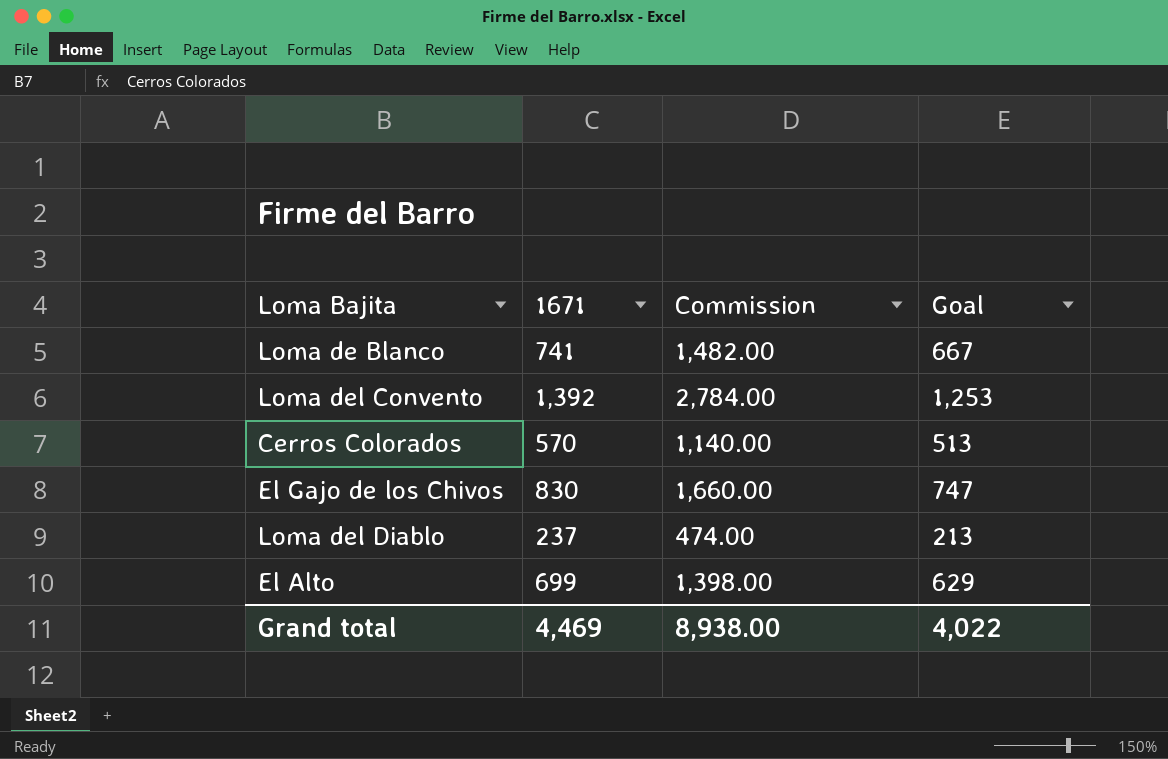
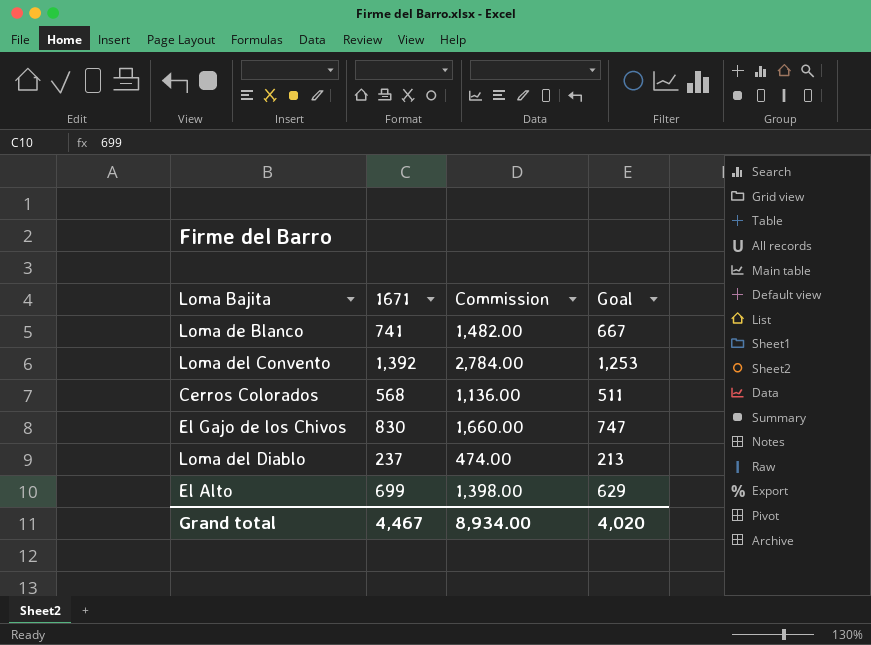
Cerros Colorados | 1671: 570 -> 568
Cerros Colorados | Commission: 1,140.00 -> 1,136.00
Cerros Colorados | Goal: 513 -> 511
Grand total | 1671: 4,469 -> 4,467
Grand total | Commission: 8,938.00 -> 8,934.00
Grand total | Goal: 4,022 -> 4,020

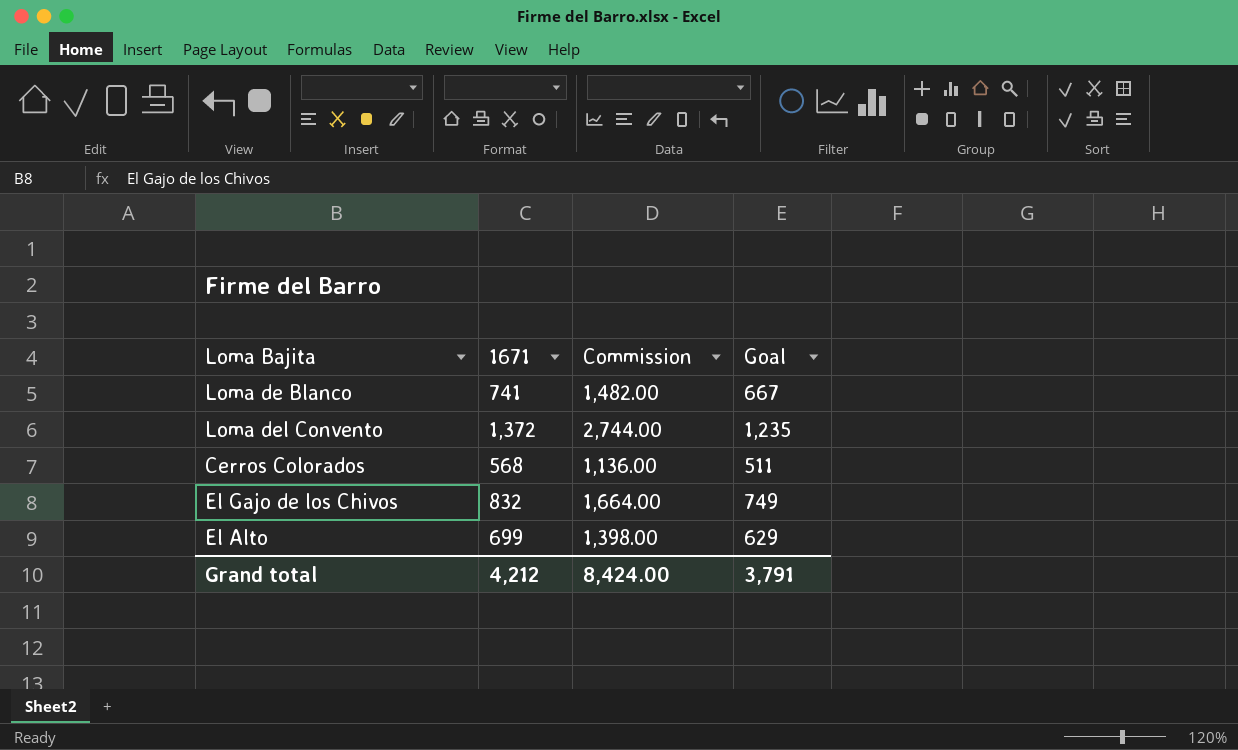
row Loma del Diablo: 237 | 474.00 | 213 -> none
Loma del Convento | 1671: 1,392 -> 1,372
Loma del Convento | Commission: 2,784.00 -> 2,744.00
Loma del Convento | Goal: 1,253 -> 1,235
El Gajo de los Chivos | 1671: 830 -> 832
El Gajo de los Chivos | Commission: 1,660.00 -> 1,664.00
El Gajo de los Chivos | Goal: 747 -> 749
Grand total | 1671: 4,467 -> 4,212
Grand total | Commission: 8,934.00 -> 8,424.00
Grand total | Goal: 4,020 -> 3,791

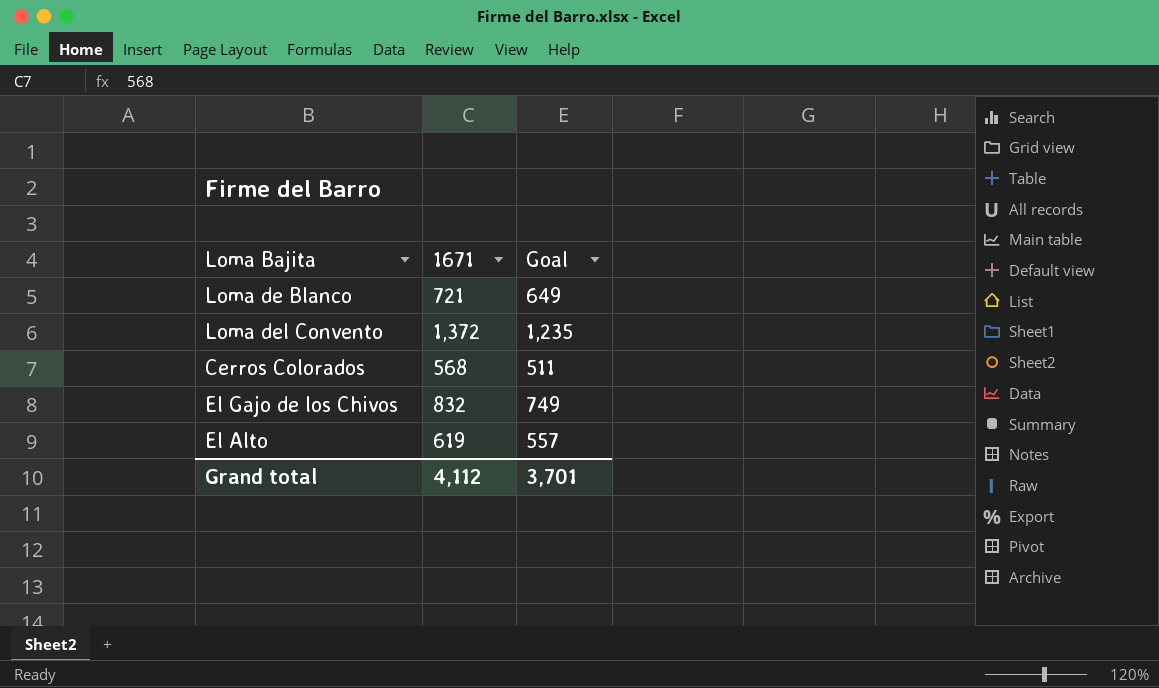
column Commission | formula: [1671] * 2 -> none
Loma de Blanco | 1671: 741 -> 721
Loma de Blanco | Goal: 667 -> 649
El Alto | 1671: 699 -> 619
El Alto | Goal: 629 -> 557
Grand total | 1671: 4,212 -> 4,112
Grand total | Goal: 3,791 -> 3,701

